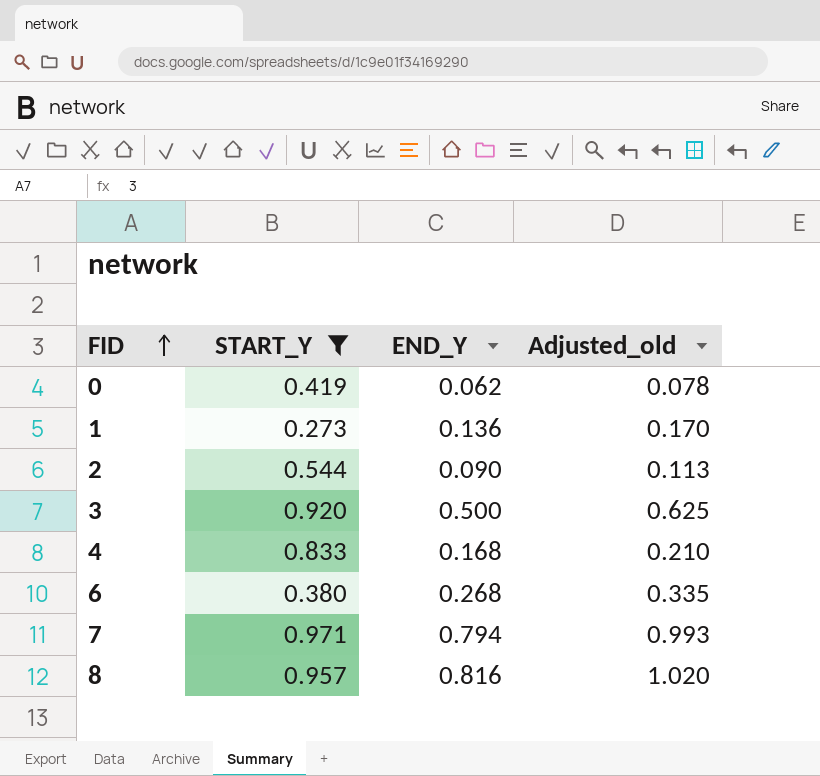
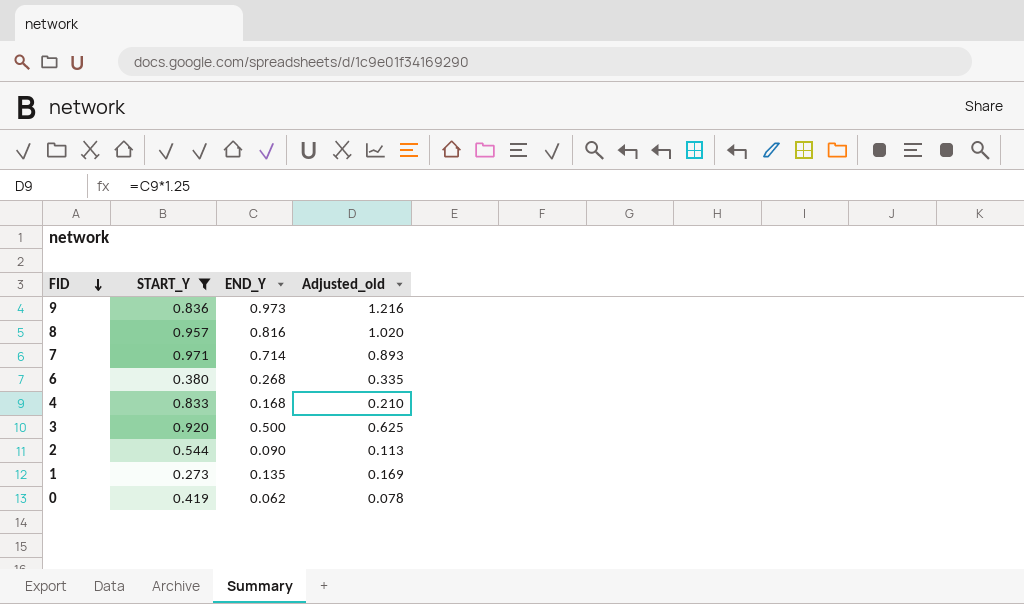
row order: FID ascending -> FID descending
row 9: none -> 0.836 | 0.973 | 1.216
7 | END_Y: 0.794 -> 0.714
7 | Adjusted_old: 0.993 -> 0.893
1 | END_Y: 0.136 -> 0.135
1 | Adjusted_old: 0.170 -> 0.169

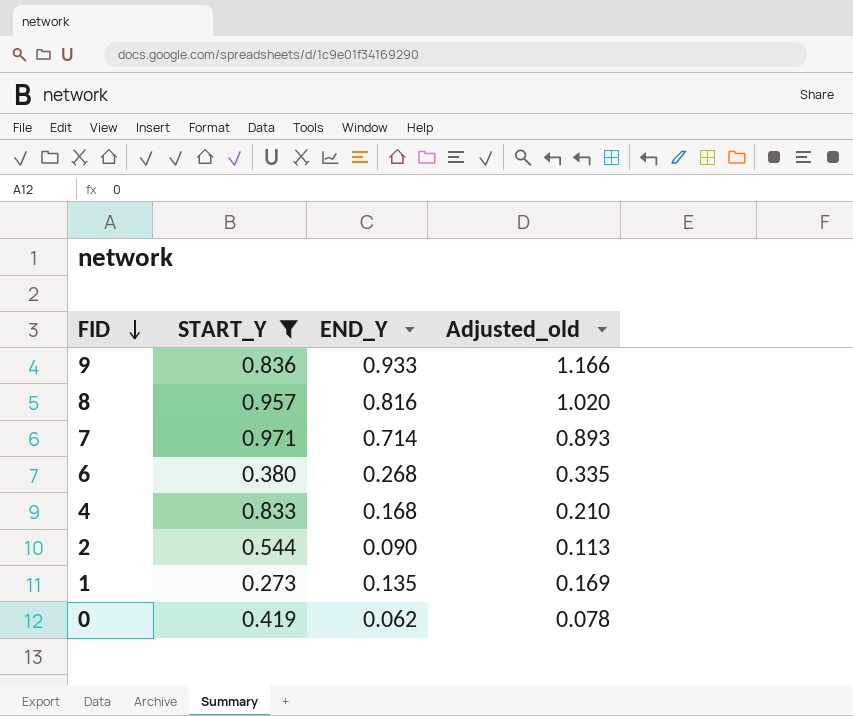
row 3: 0.920 | 0.500 | 0.625 -> none
9 | END_Y: 0.973 -> 0.933
9 | Adjusted_old: 1.216 -> 1.166

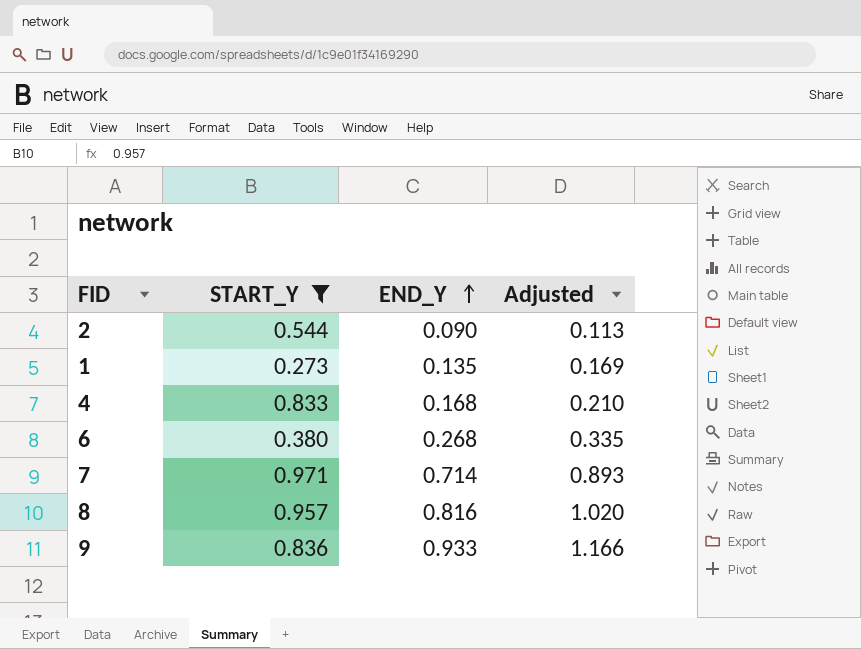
row order: FID descending -> END_Y ascending
column name: Adjusted_old -> Adjusted
row 0: 0.419 | 0.062 | 0.078 -> none

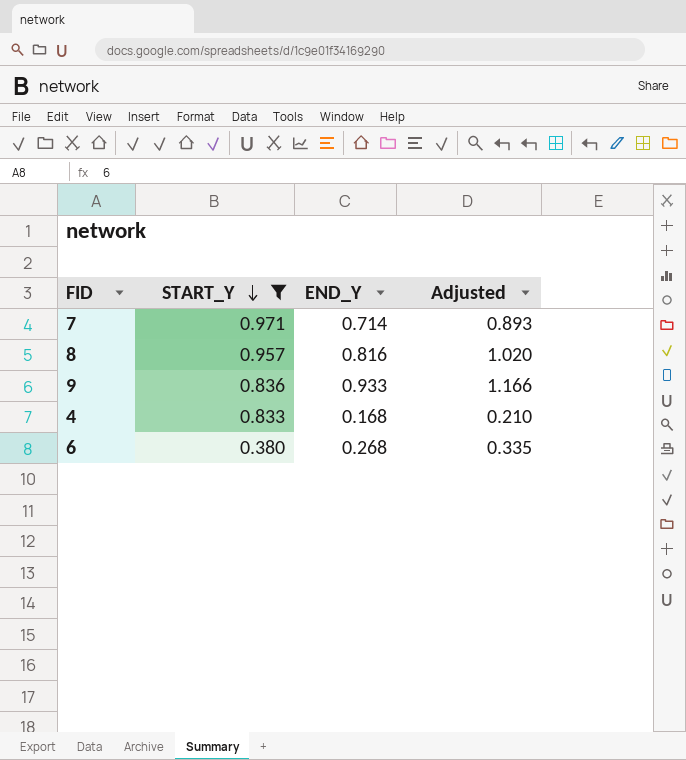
row order: END_Y ascending -> START_Y descending
row 2: 0.544 | 0.090 | 0.113 -> none
row 1: 0.273 | 0.135 | 0.169 -> none

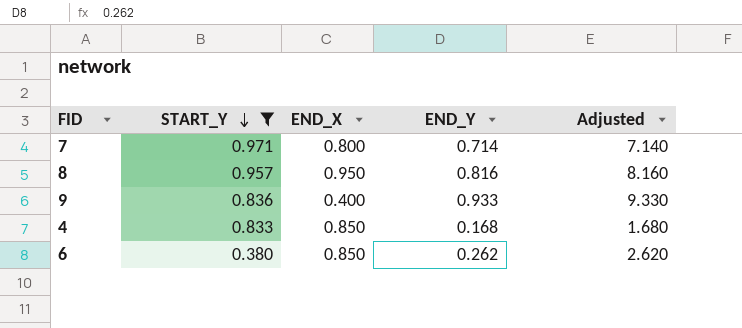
column END_X | position: none -> 3
column Adjusted | formula: [END_Y] * 1.25 -> [END_Y] * 10
6 | END_Y: 0.268 -> 0.262

